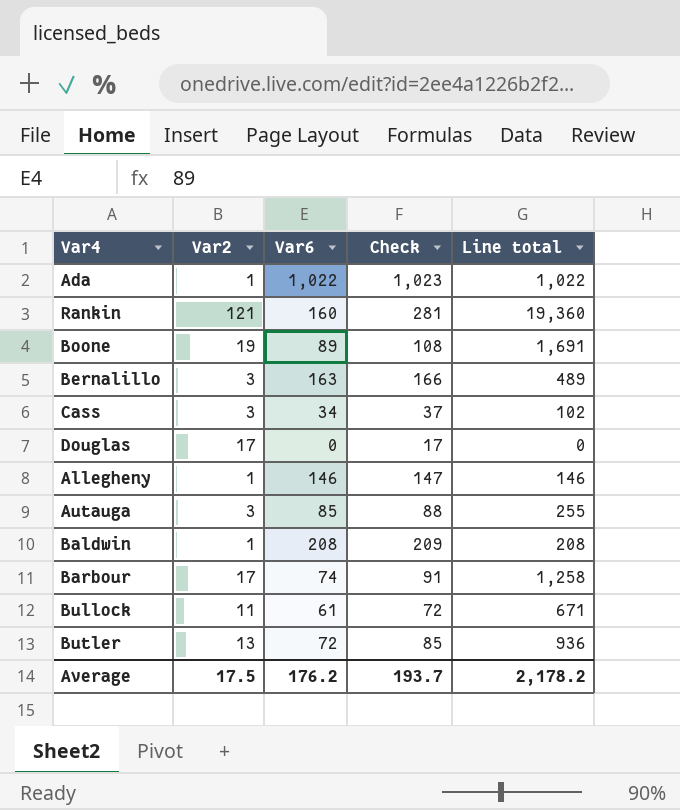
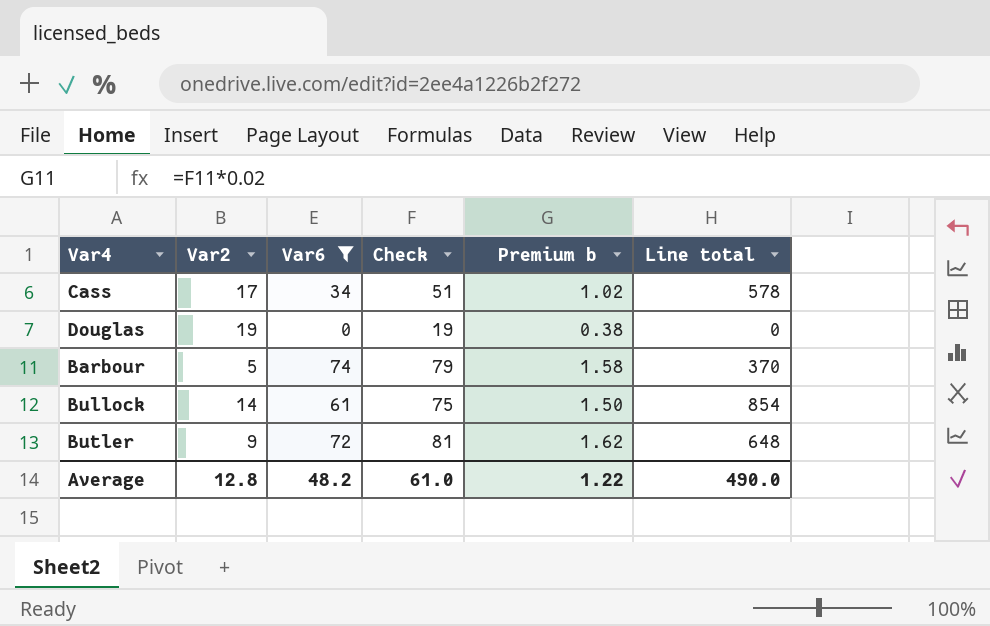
filter: none -> Var6 <= 74
column Premium b | formula: none -> [Check] * 0.02
Cass | Var2: 3 -> 17
Cass | Check: 37 -> 51
Cass | Line total: 102 -> 578
Douglas | Var2: 17 -> 19
Douglas | Check: 17 -> 19
Barbour | Var2: 17 -> 5
Barbour | Check: 91 -> 79
Barbour | Line total: 1,258 -> 370
Bullock | Var2: 11 -> 14
Bullock | Check: 72 -> 75
Bullock | Line total: 671 -> 854
Butler | Var2: 13 -> 9
Butler | Check: 85 -> 81
Butler | Line total: 936 -> 648
Average | Var2: 17.5 -> 12.8
Average | Var6: 176.2 -> 48.2
Average | Check: 193.7 -> 61.0
Average | Line total: 2,178.2 -> 490.0

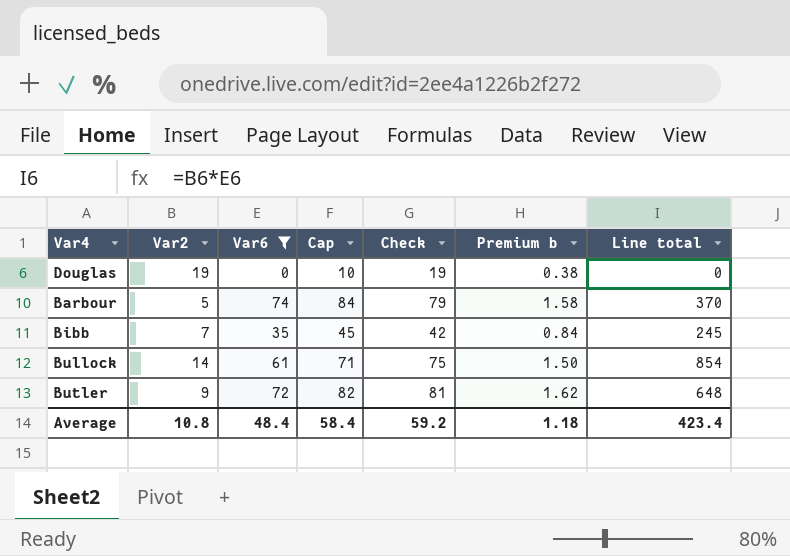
column Cap | formula: none -> [Var6] + 10
row Cass: 17 | 34 | 51 | 1.02 | 578 -> none
row Bibb: none -> 7 | 35 | 45 | 42 | 0.84 | 245
Average | Var2: 12.8 -> 10.8
Average | Var6: 48.2 -> 48.4
Average | Check: 61.0 -> 59.2
Average | Premium b: 1.22 -> 1.18
Average | Line total: 490.0 -> 423.4

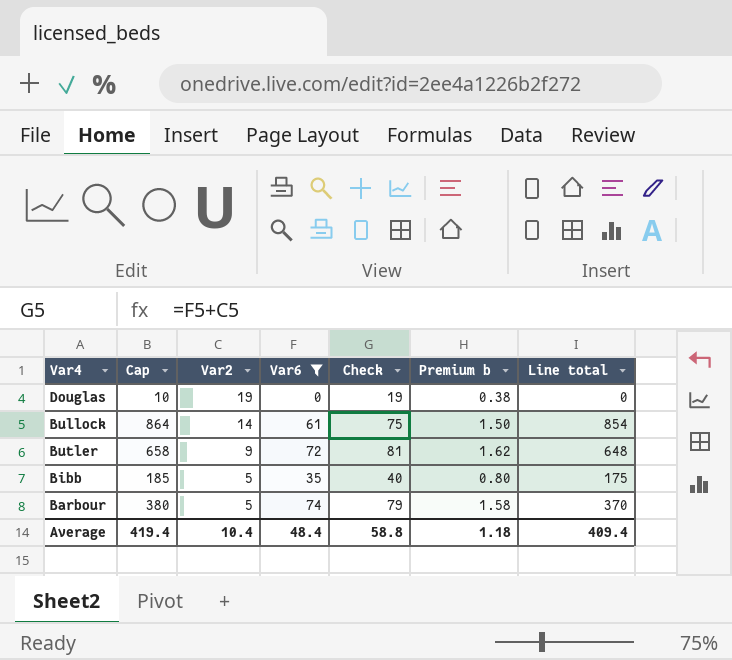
row order: none -> Var2 descending
column Cap | formula: [Var6] + 10 -> [Line total] + 10
column Cap | position: 4 -> 2
Bibb | Var2: 7 -> 5
Bibb | Check: 42 -> 40
Bibb | Premium b: 0.84 -> 0.80
Bibb | Line total: 245 -> 175
Average | Cap: 58.4 -> 419.4
Average | Var2: 10.8 -> 10.4
Average | Check: 59.2 -> 58.8
Average | Line total: 423.4 -> 409.4

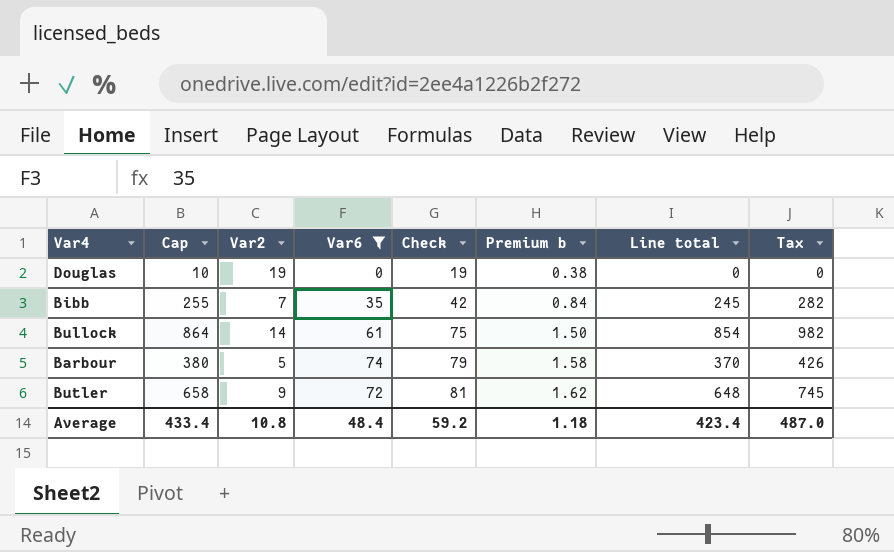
row order: Var2 descending -> Check ascending
column Tax | formula: none -> [Line total] * 1.15
Bibb | Cap: 185 -> 255
Bibb | Var2: 5 -> 7
Bibb | Check: 40 -> 42
Bibb | Premium b: 0.80 -> 0.84
Bibb | Line total: 175 -> 245
Average | Cap: 419.4 -> 433.4
Average | Var2: 10.4 -> 10.8
Average | Check: 58.8 -> 59.2
Average | Line total: 409.4 -> 423.4

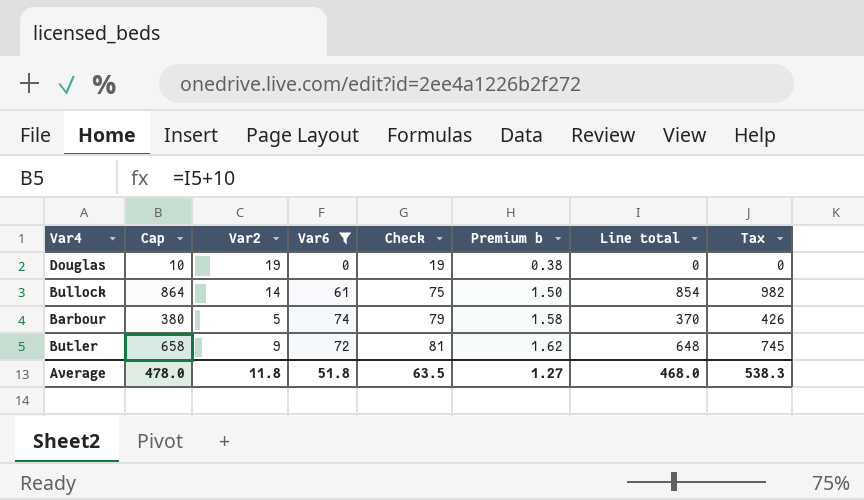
row Bibb: 255 | 7 | 35 | 42 | 0.84 | 245 | 282 -> none
Average | Cap: 433.4 -> 478.0
Average | Var2: 10.8 -> 11.8
Average | Var6: 48.4 -> 51.8
Average | Check: 59.2 -> 63.5
Average | Premium b: 1.18 -> 1.27
Average | Line total: 423.4 -> 468.0
Average | Tax: 487.0 -> 538.3

